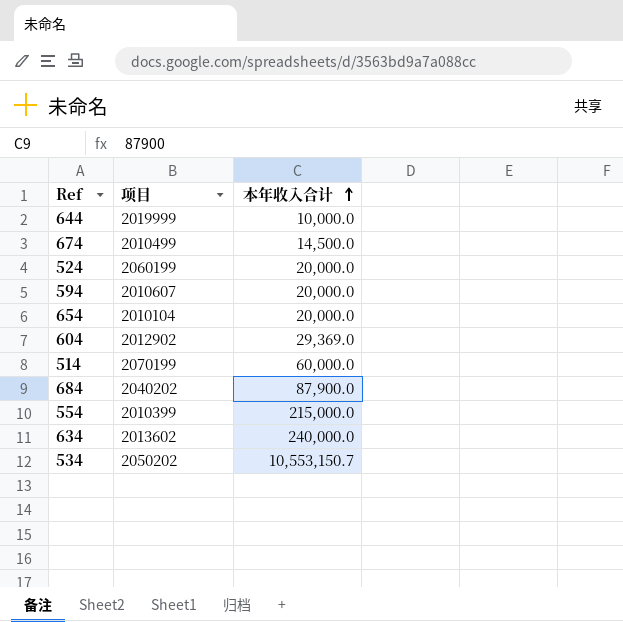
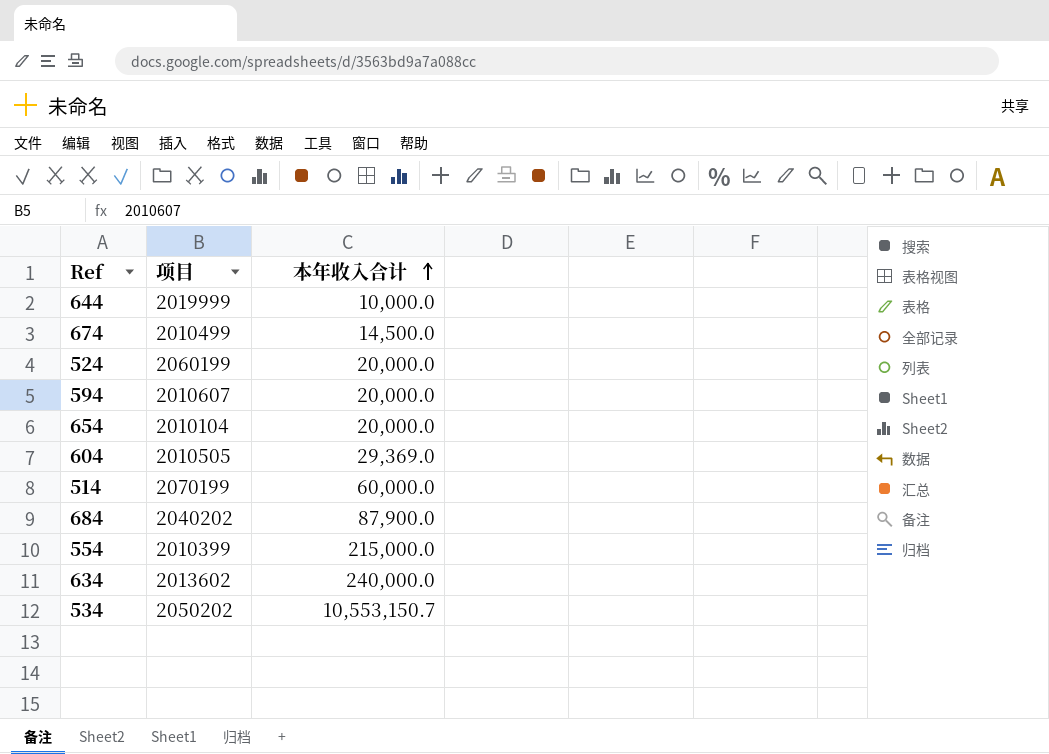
604 | 项目: 2012902 -> 2010505

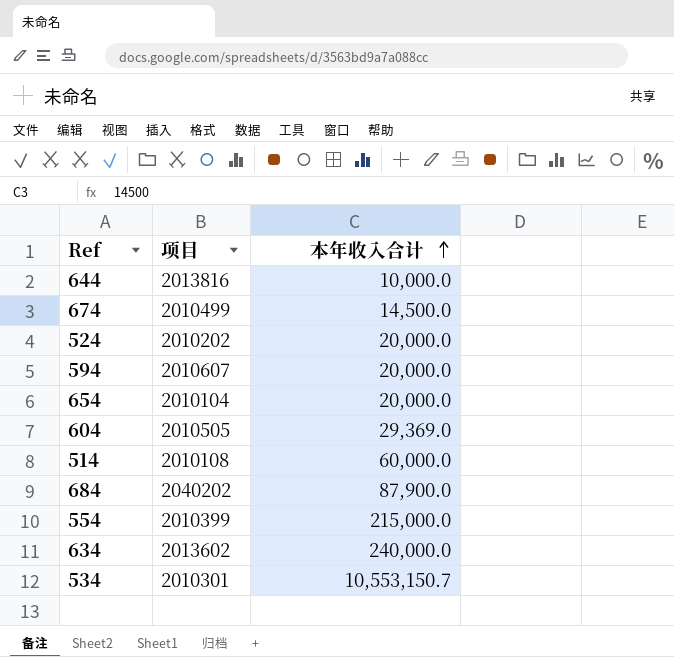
644 | 项目: 2019999 -> 2013816
524 | 项目: 2060199 -> 2010202
514 | 项目: 2070199 -> 2010108
534 | 项目: 2050202 -> 2010301

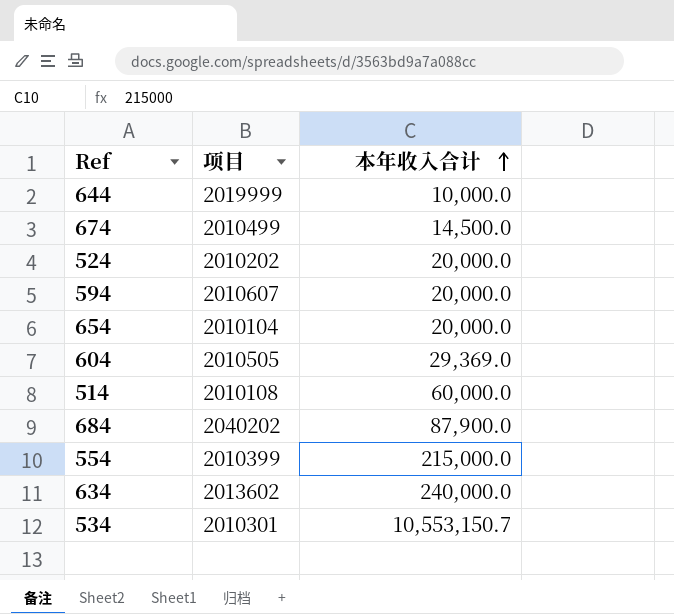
644 | 项目: 2013816 -> 2019999

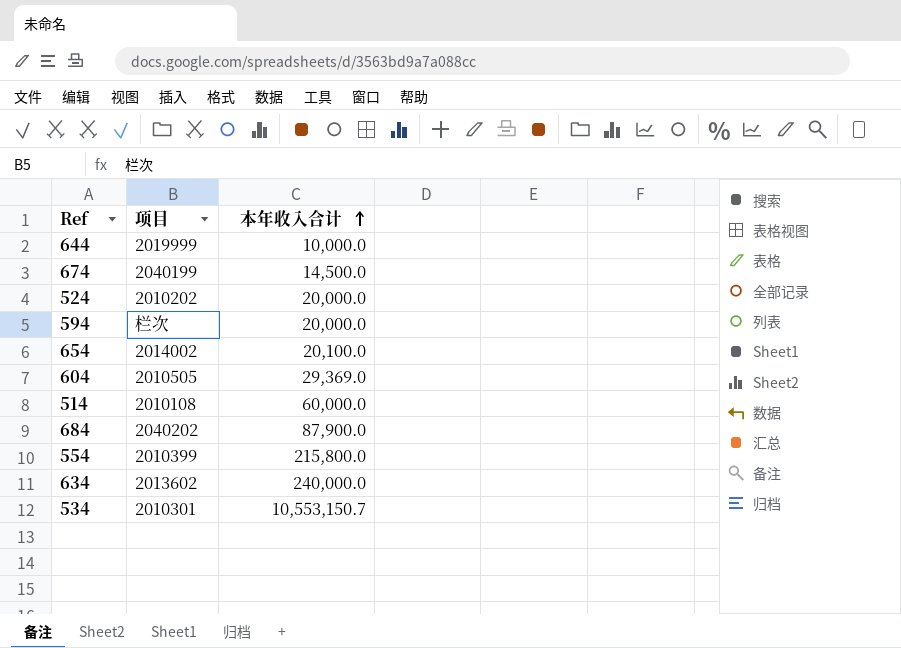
674 | 项目: 2010499 -> 2040199
594 | 项目: 2010607 -> 栏次
654 | 项目: 2010104 -> 2014002
654 | 本年收入合计: 20,000.0 -> 20,100.0
554 | 本年收入合计: 215,000.0 -> 215,800.0

